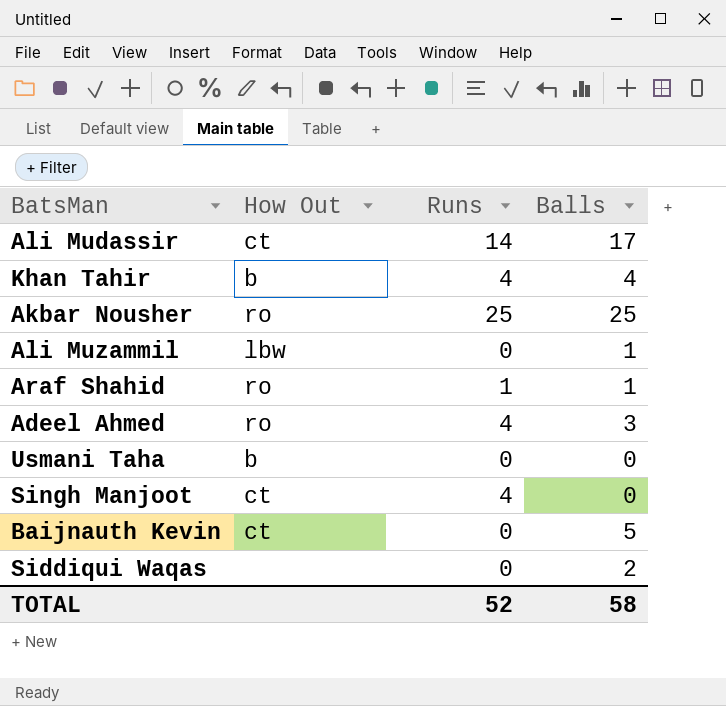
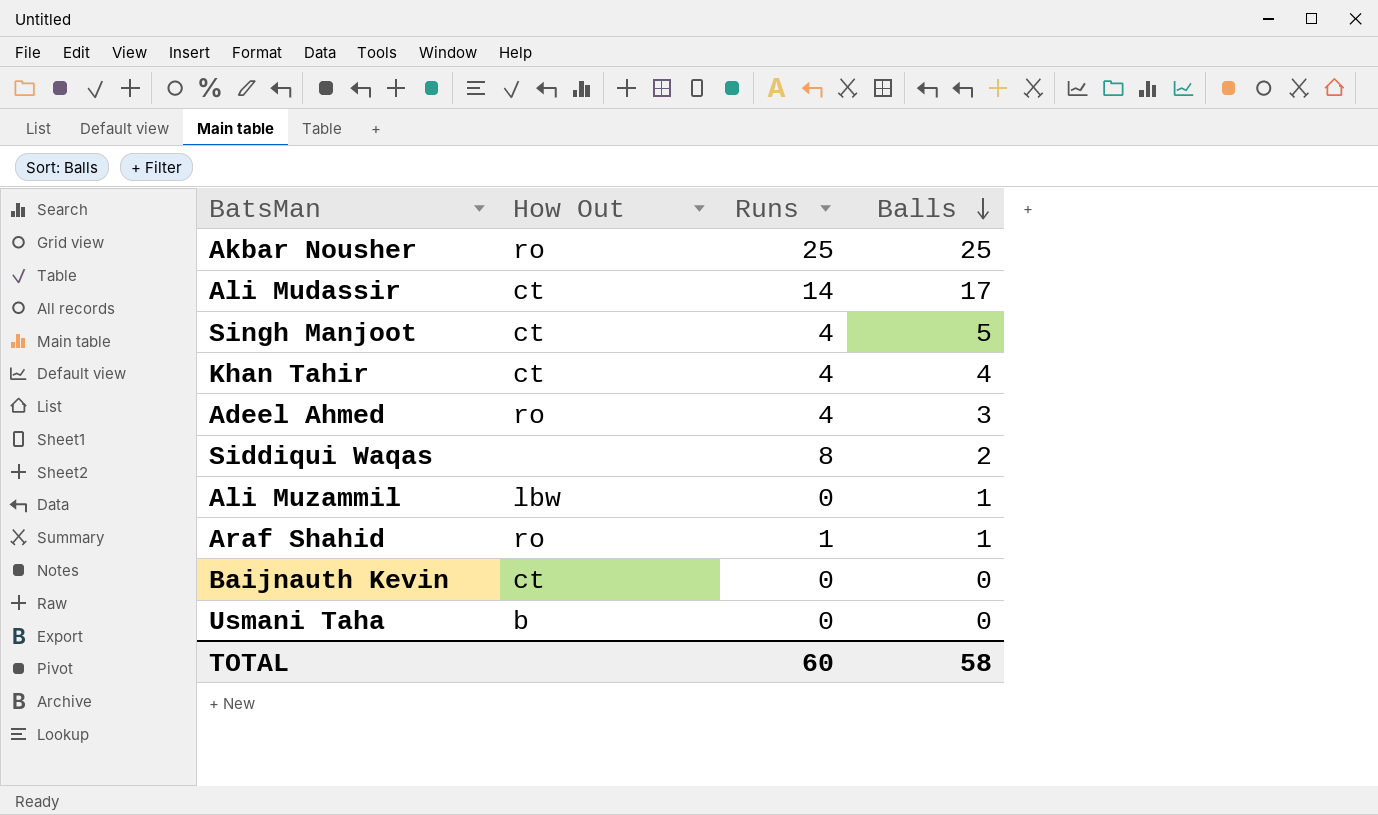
row order: none -> Balls descending
Singh Manjoot | Balls: 0 -> 5
Khan Tahir | How Out: b -> ct
Siddiqui Waqas | Runs: 0 -> 8
Baijnauth Kevin | Balls: 5 -> 0
TOTAL | Runs: 52 -> 60

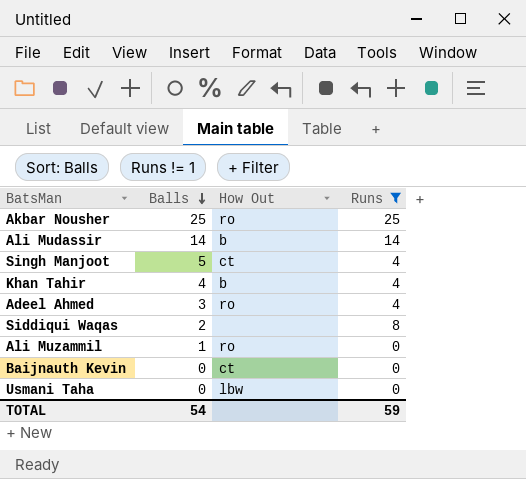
filter: none -> Runs != 1
column Balls | position: 4 -> 2
Ali Mudassir | Balls: 17 -> 14
Ali Mudassir | How Out: ct -> b
Khan Tahir | How Out: ct -> b
Ali Muzammil | How Out: lbw -> ro
Usmani Taha | How Out: b -> lbw
TOTAL | Balls: 58 -> 54
TOTAL | Runs: 60 -> 59

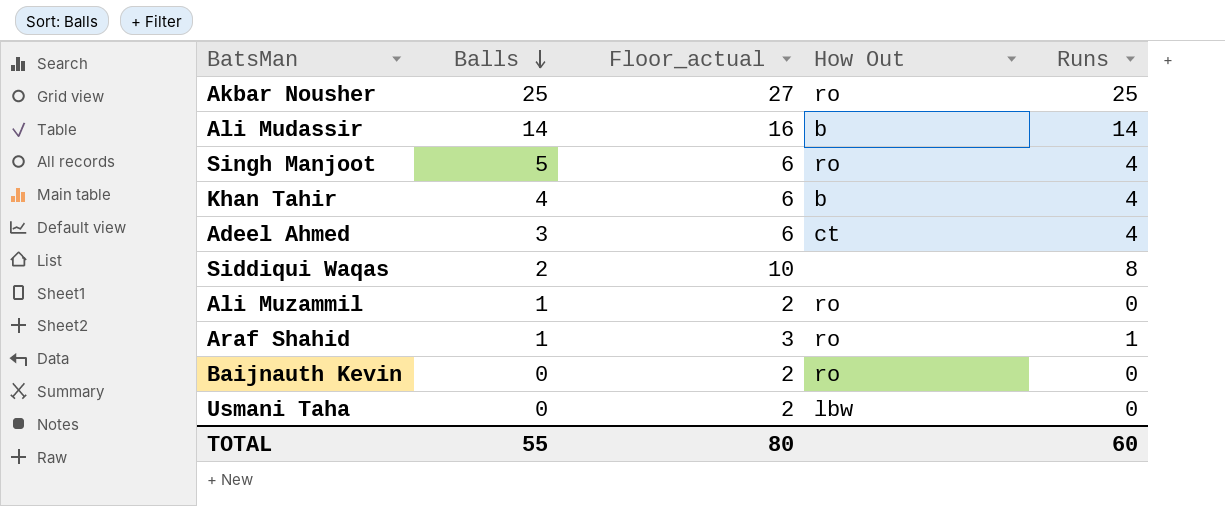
filter: Runs != 1 -> none
column Floor_actual | formula: none -> [Runs] + 2
Singh Manjoot | How Out: ct -> ro
Adeel Ahmed | How Out: ro -> ct
Baijnauth Kevin | How Out: ct -> ro
TOTAL | Balls: 54 -> 55
TOTAL | Runs: 59 -> 60

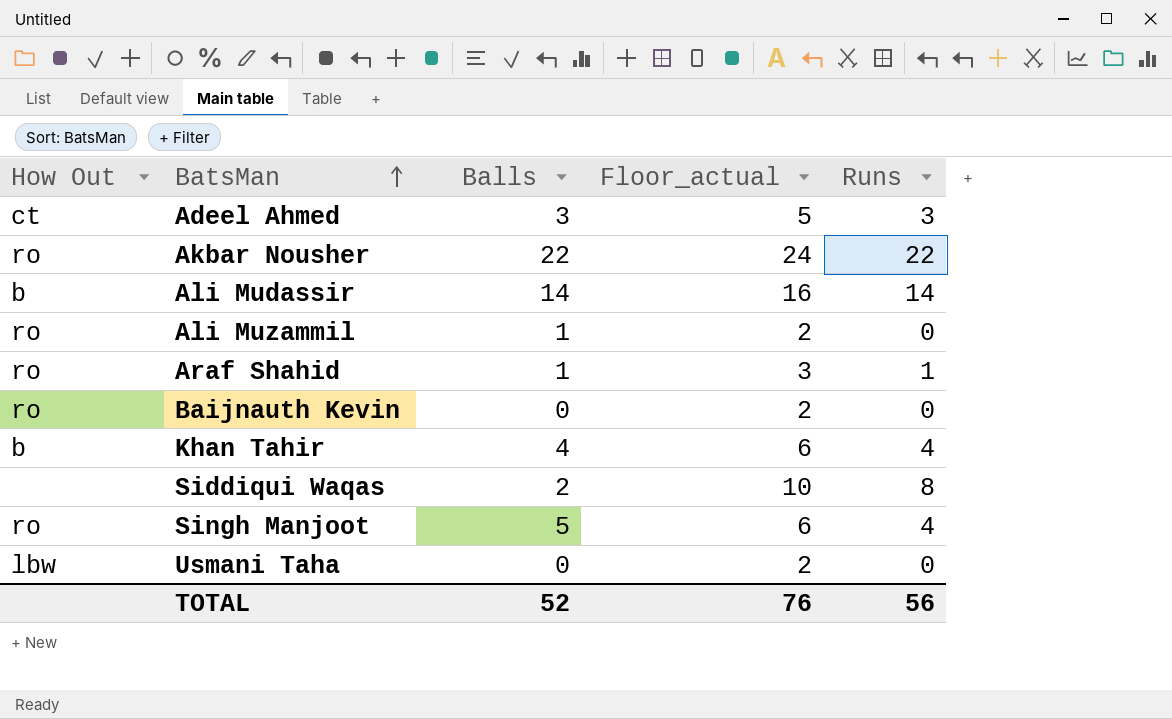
row order: Balls descending -> BatsMan ascending
column How Out | position: 4 -> 1
Adeel Ahmed | Floor_actual: 6 -> 5
Adeel Ahmed | Runs: 4 -> 3
Akbar Nousher | Balls: 25 -> 22
Akbar Nousher | Floor_actual: 27 -> 24
Akbar Nousher | Runs: 25 -> 22
TOTAL | Balls: 55 -> 52
TOTAL | Floor_actual: 80 -> 76
TOTAL | Runs: 60 -> 56

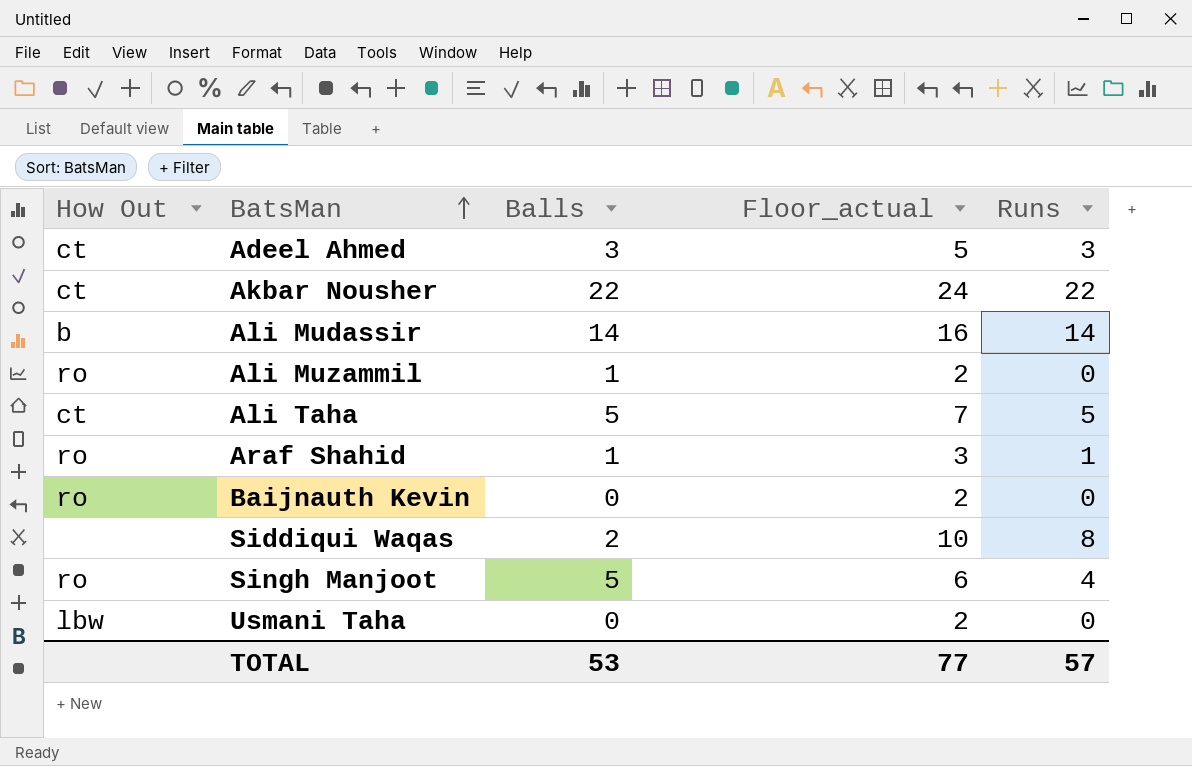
row Khan Tahir: b | 4 | 6 | 4 -> none
Akbar Nousher | How Out: ro -> ct
row Ali Taha: none -> ct | 5 | 7 | 5
TOTAL | Balls: 52 -> 53
TOTAL | Floor_actual: 76 -> 77
TOTAL | Runs: 56 -> 57

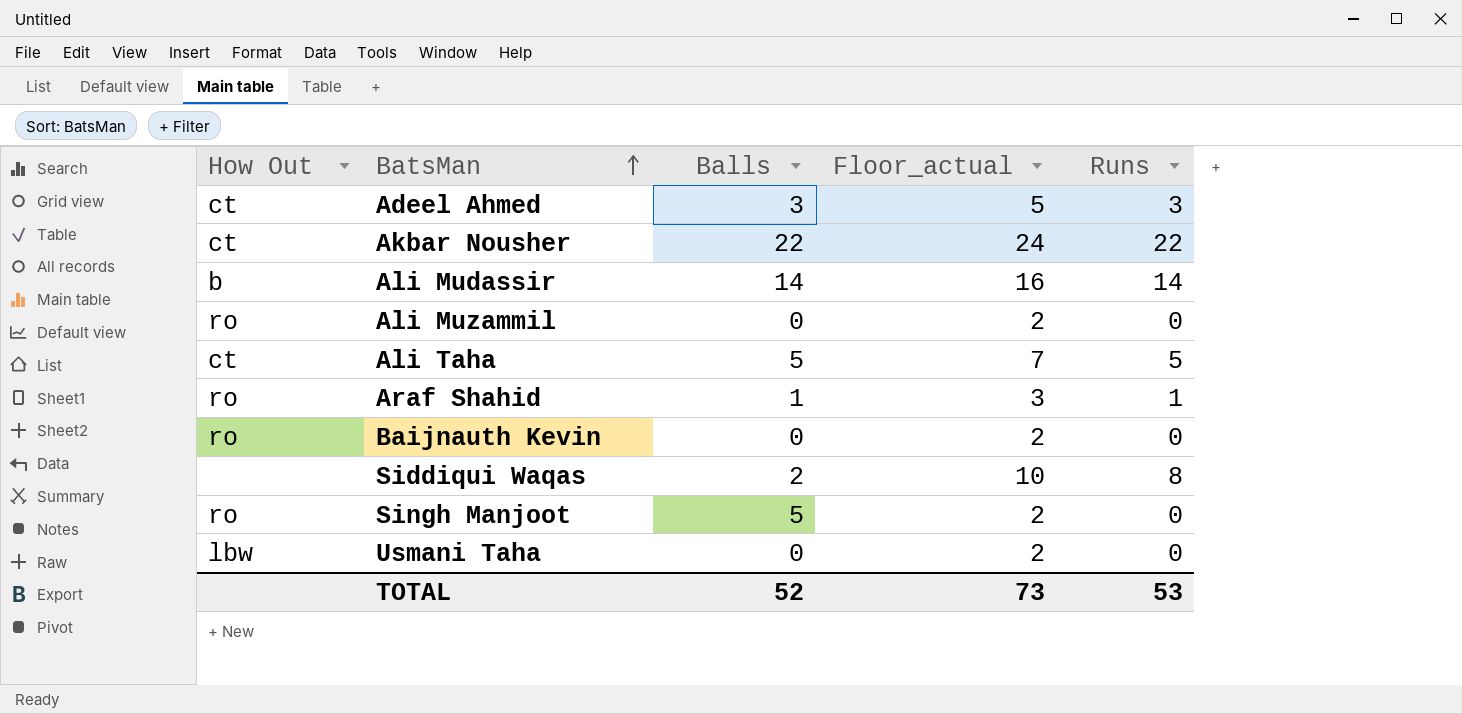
Ali Muzammil | Balls: 1 -> 0
Singh Manjoot | Floor_actual: 6 -> 2
Singh Manjoot | Runs: 4 -> 0
TOTAL | Balls: 53 -> 52
TOTAL | Floor_actual: 77 -> 73
TOTAL | Runs: 57 -> 53

